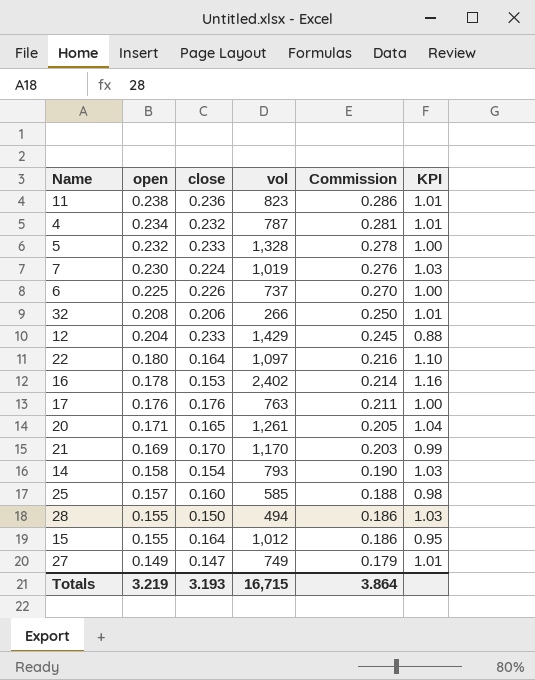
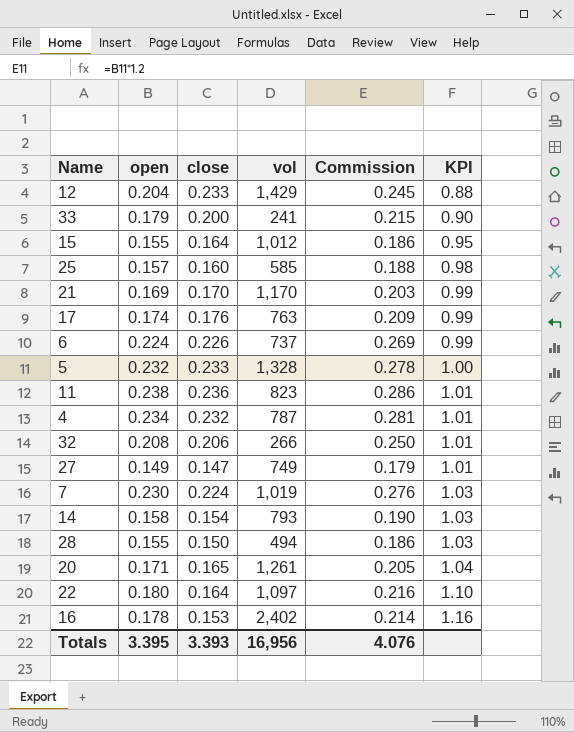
row order: open descending -> KPI ascending
row 33: none -> 0.179 | 0.200 | 241 | 0.215 | 0.90
17 | open: 0.176 -> 0.174
17 | Commission: 0.211 -> 0.209
17 | KPI: 1.00 -> 0.99
6 | open: 0.225 -> 0.224
6 | Commission: 0.270 -> 0.269
6 | KPI: 1.00 -> 0.99
Totals | open: 3.219 -> 3.395
Totals | close: 3.193 -> 3.393
Totals | vol: 16,715 -> 16,956
Totals | Commission: 3.864 -> 4.076

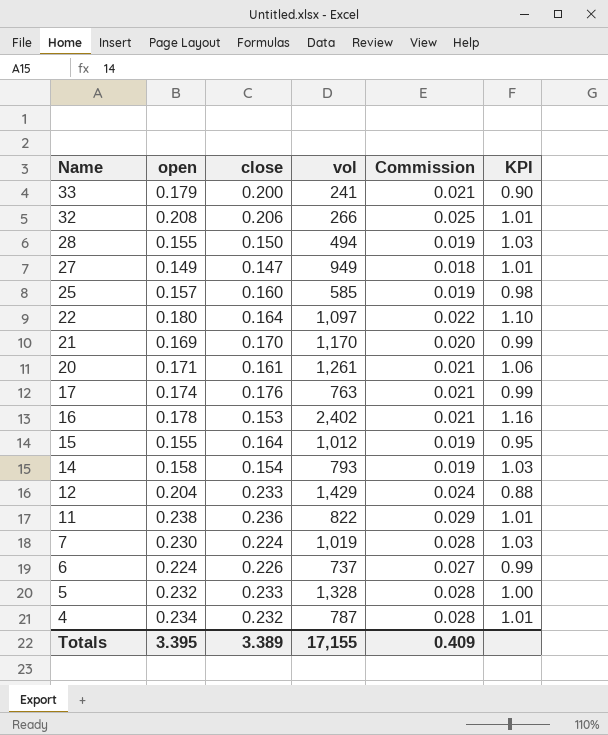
row order: KPI ascending -> Name descending
column Commission | formula: [open] * 1.2 -> [open] * 0.12
27 | vol: 749 -> 949
20 | close: 0.165 -> 0.161
20 | KPI: 1.04 -> 1.06
11 | vol: 823 -> 822
Totals | close: 3.393 -> 3.389
Totals | vol: 16,956 -> 17,155
Totals | Commission: 4.076 -> 0.409

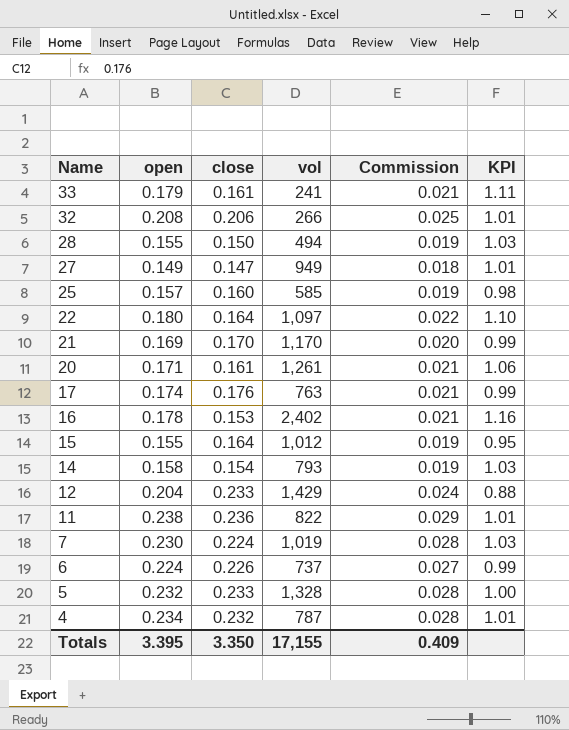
33 | close: 0.200 -> 0.161
33 | KPI: 0.90 -> 1.11
Totals | close: 3.389 -> 3.350

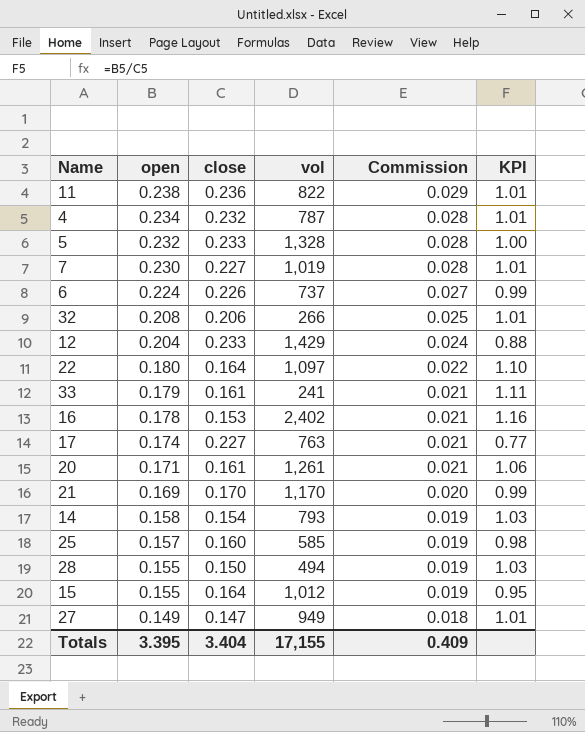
row order: Name descending -> open descending
7 | close: 0.224 -> 0.227
7 | KPI: 1.03 -> 1.01
17 | close: 0.176 -> 0.227
17 | KPI: 0.99 -> 0.77
Totals | close: 3.350 -> 3.404

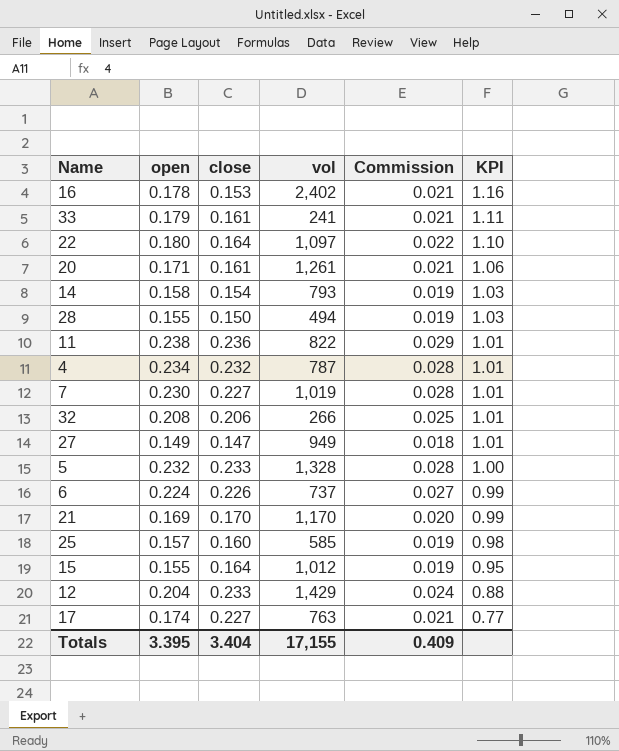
row order: open descending -> KPI descending

